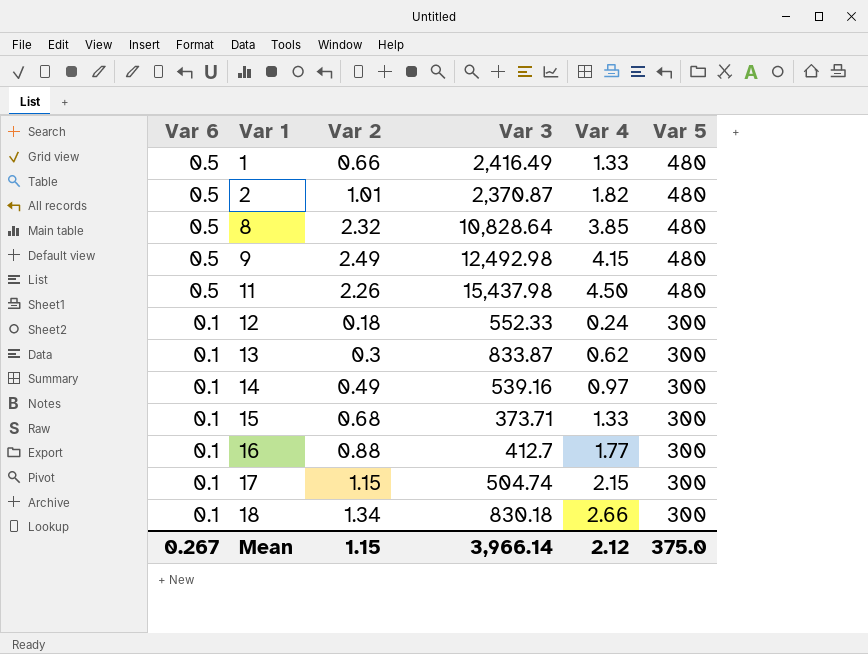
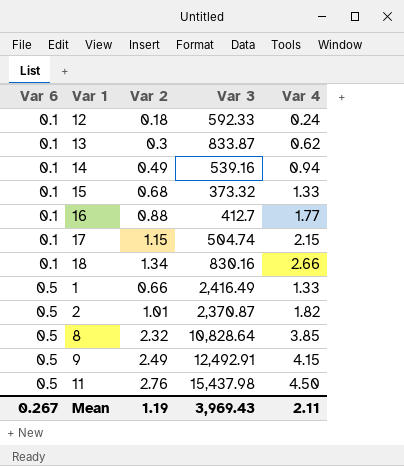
row order: Var 6 descending -> Var 6 ascending
column Var 5 | position: 6 -> none
12 | Var 3: 552.33 -> 592.33
14 | Var 4: 0.97 -> 0.94
15 | Var 3: 373.71 -> 373.32
18 | Var 3: 830.18 -> 830.16
9 | Var 3: 12,492.98 -> 12,492.91
11 | Var 2: 2.26 -> 2.76
Mean | Var 2: 1.15 -> 1.19
Mean | Var 3: 3,966.14 -> 3,969.43
Mean | Var 4: 2.12 -> 2.11

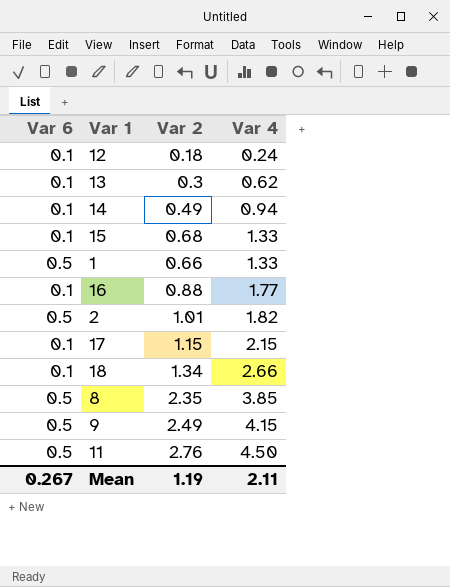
row order: Var 6 ascending -> Var 4 ascending
column Var 3 | position: 4 -> none
8 | Var 2: 2.32 -> 2.35

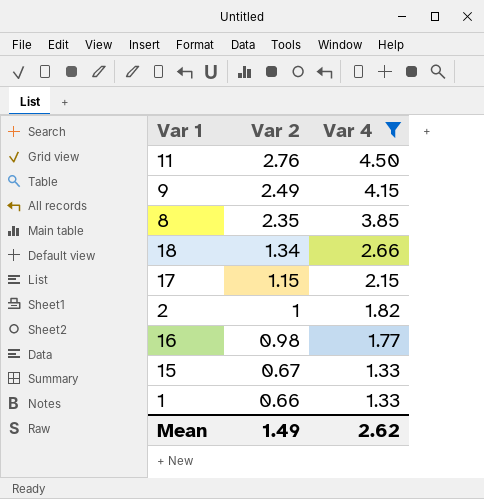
filter: none -> Var 4 >= 1.33
row order: Var 4 ascending -> Var 2 descending
column Var 6 | position: 1 -> none
2 | Var 2: 1.01 -> 1
16 | Var 2: 0.88 -> 0.98
15 | Var 2: 0.68 -> 0.67
Mean | Var 2: 1.19 -> 1.49
Mean | Var 4: 2.11 -> 2.62

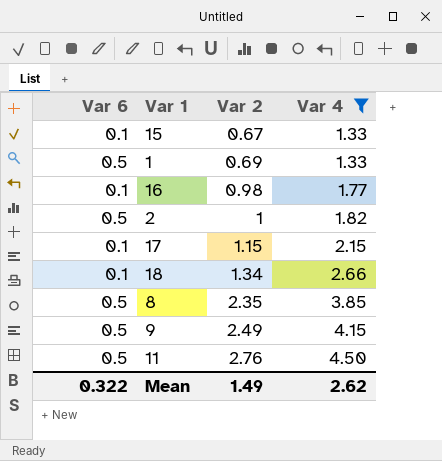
row order: Var 2 descending -> Var 2 ascending
column Var 6 | position: none -> 1
1 | Var 2: 0.66 -> 0.69

